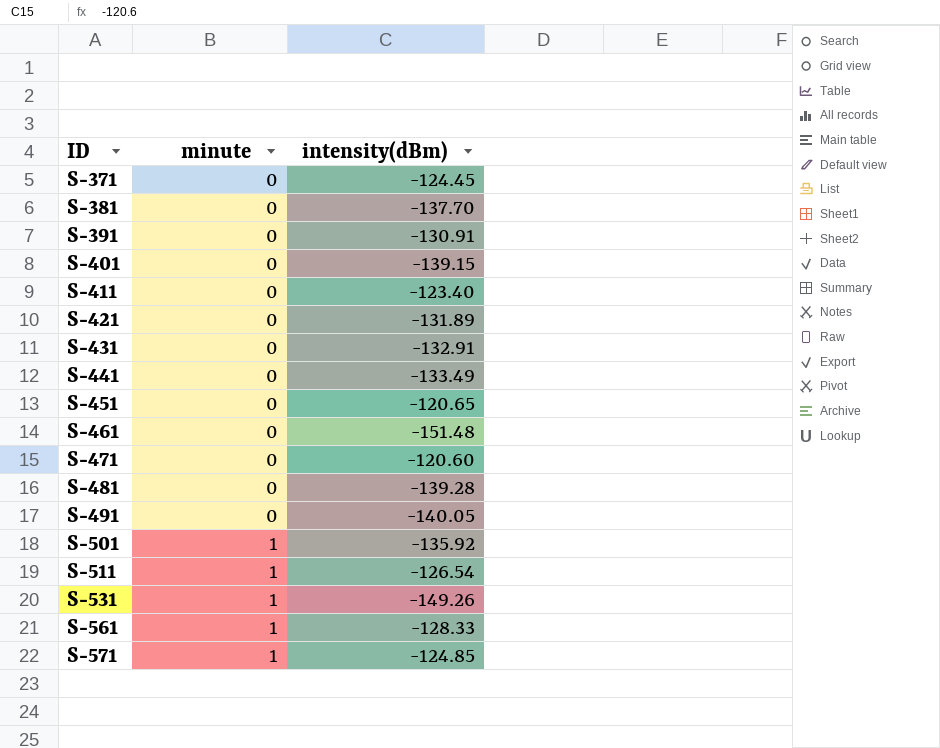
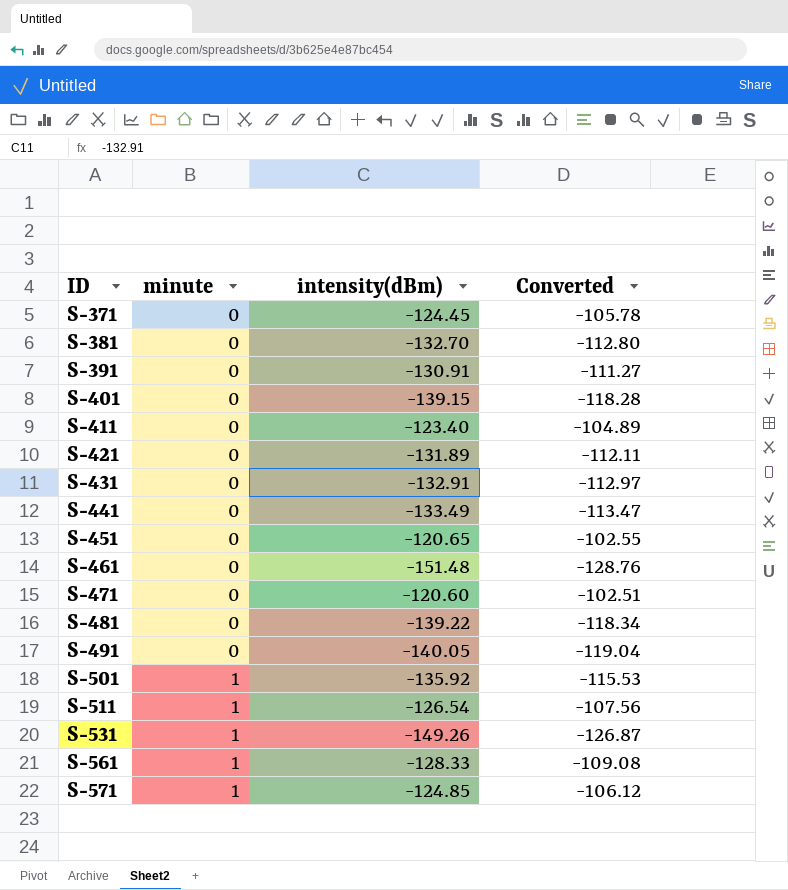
column Converted | formula: none -> [intensity(dBm)] * 0.85
S-381 | intensity(dBm): -137.70 -> -132.70
S-481 | intensity(dBm): -139.28 -> -139.22

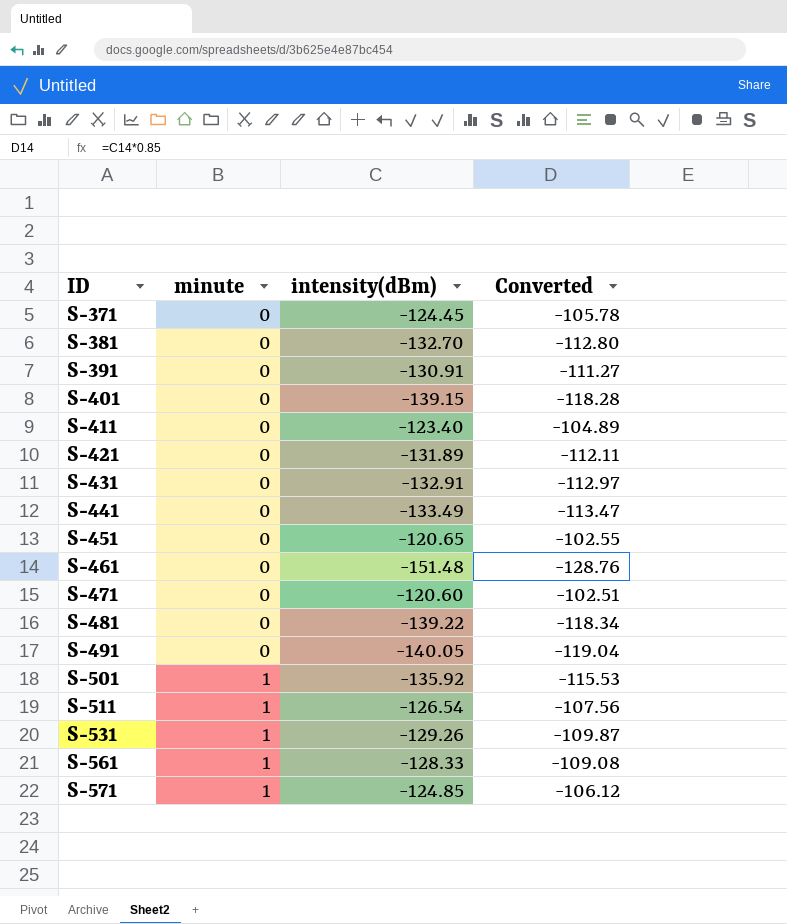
S-531 | intensity(dBm): -149.26 -> -129.26
S-531 | Converted: -126.87 -> -109.87

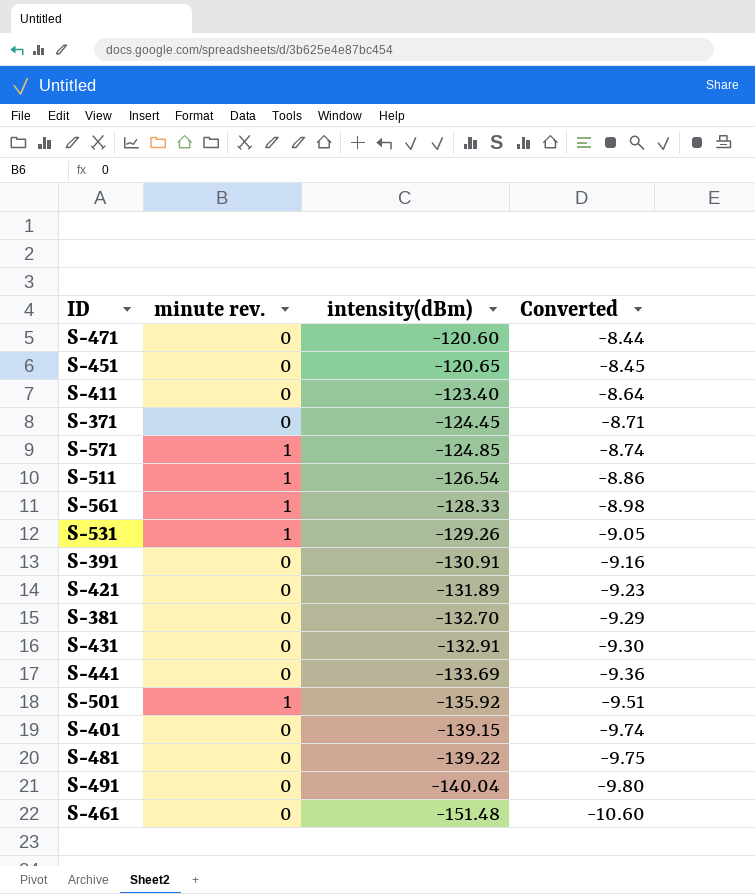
row order: ID ascending -> intensity(dBm) descending
column name: minute -> minute rev.
column Converted | formula: [intensity(dBm)] * 0.85 -> [intensity(dBm)] * 0.07
S-441 | intensity(dBm): -133.49 -> -133.69
S-491 | intensity(dBm): -140.05 -> -140.04

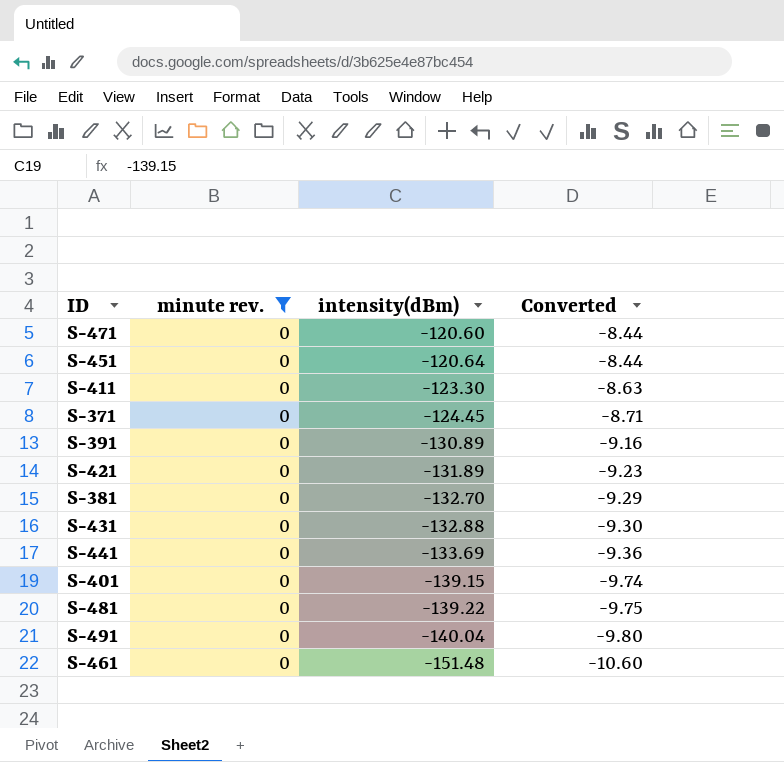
filter: none -> minute rev. = 0
S-451 | intensity(dBm): -120.65 -> -120.64
S-451 | Converted: -8.45 -> -8.44
S-411 | intensity(dBm): -123.40 -> -123.30
S-411 | Converted: -8.64 -> -8.63
S-391 | intensity(dBm): -130.91 -> -130.89
S-431 | intensity(dBm): -132.91 -> -132.88

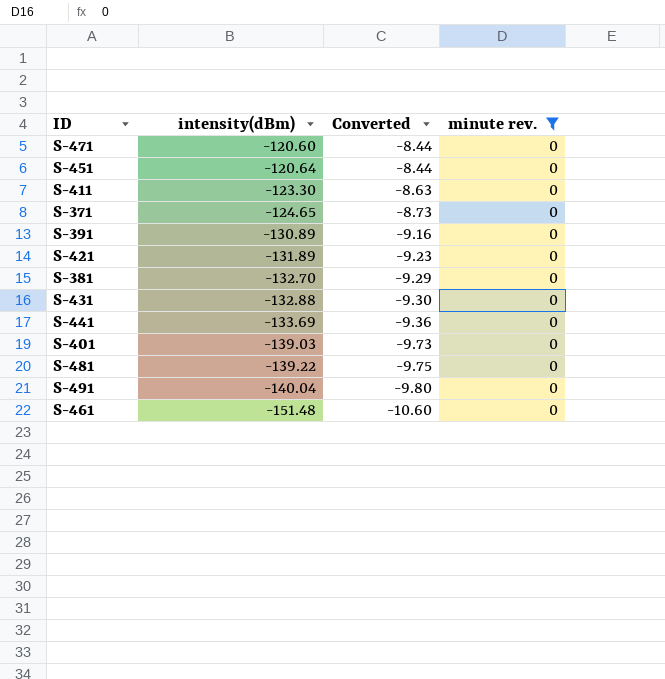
column minute rev. | position: 2 -> 4
S-371 | intensity(dBm): -124.45 -> -124.65
S-371 | Converted: -8.71 -> -8.73
S-401 | intensity(dBm): -139.15 -> -139.03
S-401 | Converted: -9.74 -> -9.73

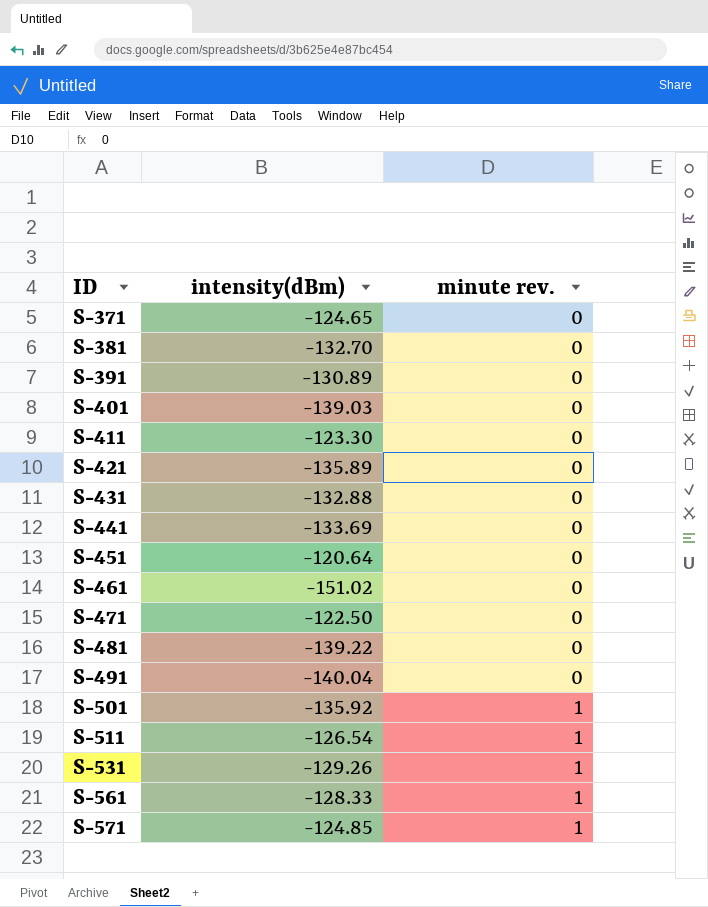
filter: minute rev. = 0 -> none
row order: intensity(dBm) descending -> ID ascending
column Converted | formula: [intensity(dBm)] * 0.07 -> none
S-421 | intensity(dBm): -131.89 -> -135.89
S-461 | intensity(dBm): -151.48 -> -151.02
S-471 | intensity(dBm): -120.60 -> -122.50

